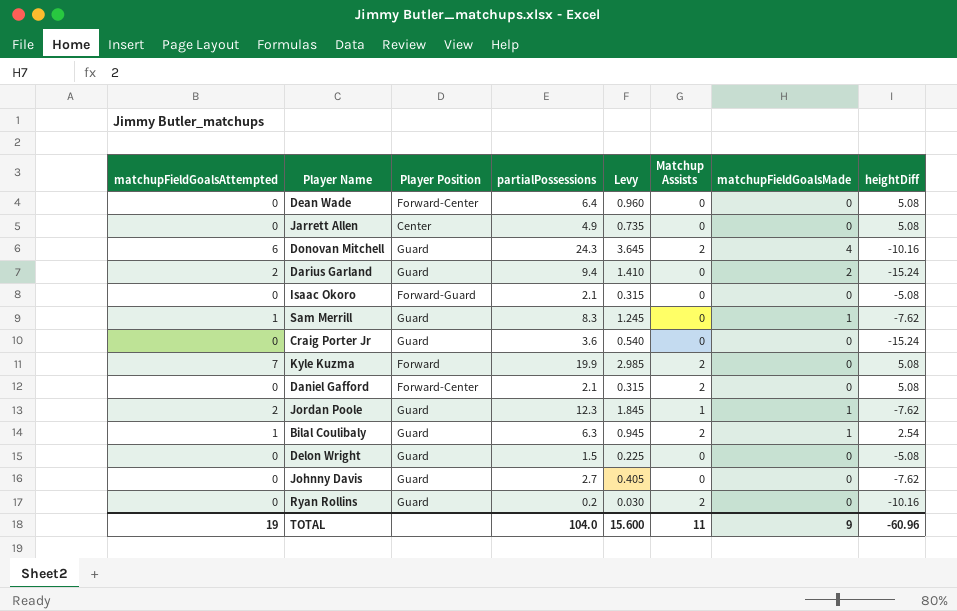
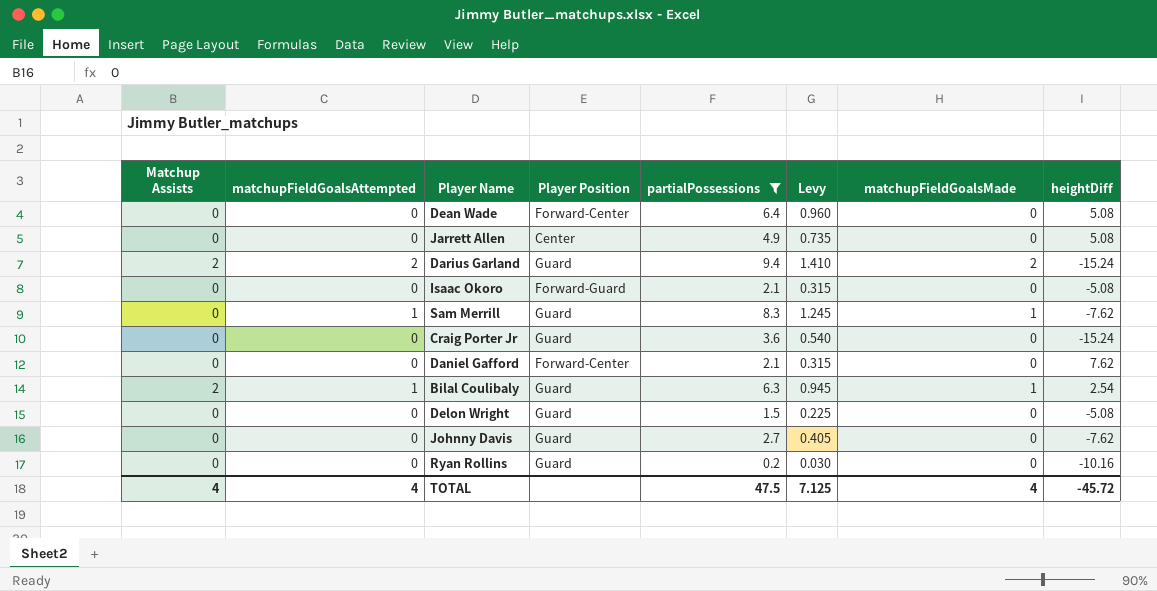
filter: none -> partialPossessions <= 9.4
column Matchup Assists | position: 6 -> 1
Darius Garland | Matchup Assists: 0 -> 2
Daniel Gafford | Matchup Assists: 2 -> 0
Daniel Gafford | heightDiff: 5.08 -> 7.62
Ryan Rollins | Matchup Assists: 2 -> 0
TOTAL | Matchup Assists: 11 -> 4
TOTAL | matchupFieldGoalsAttempted: 19 -> 4
TOTAL | partialPossessions: 104.0 -> 47.5
TOTAL | Levy: 15.600 -> 7.125
TOTAL | matchupFieldGoalsMade: 9 -> 4
TOTAL | heightDiff: -60.96 -> -45.72

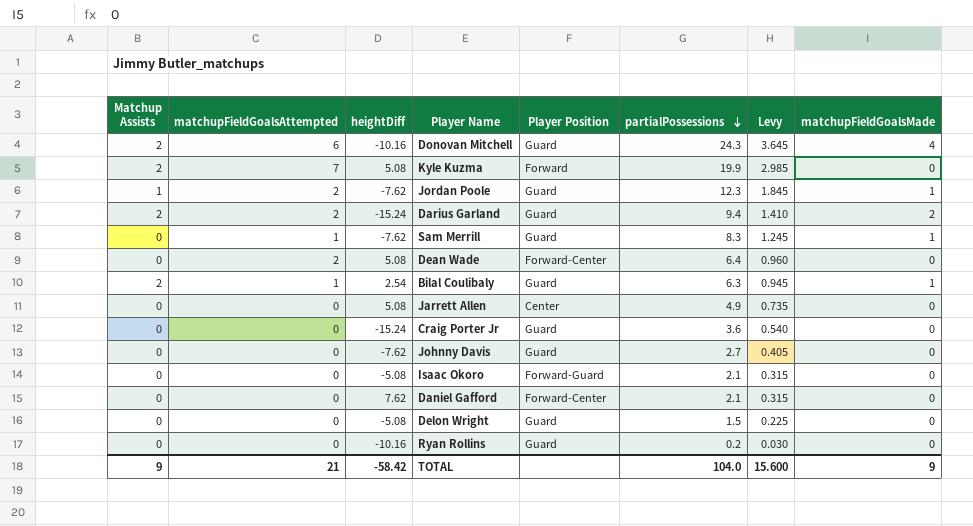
filter: partialPossessions <= 9.4 -> none
row order: none -> partialPossessions descending
column heightDiff | position: 8 -> 3
Dean Wade | matchupFieldGoalsAttempted: 0 -> 2
TOTAL | Matchup Assists: 4 -> 9
TOTAL | matchupFieldGoalsAttempted: 4 -> 21
TOTAL | heightDiff: -45.72 -> -58.42
TOTAL | partialPossessions: 47.5 -> 104.0
TOTAL | Levy: 7.125 -> 15.600
TOTAL | matchupFieldGoalsMade: 4 -> 9

